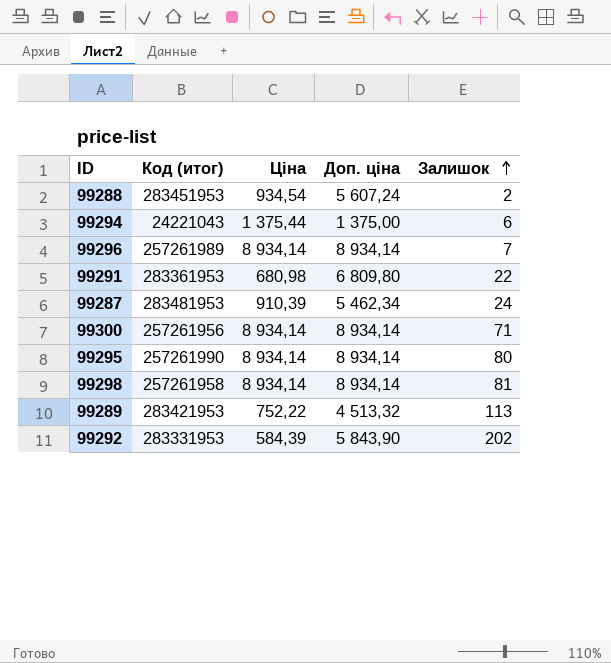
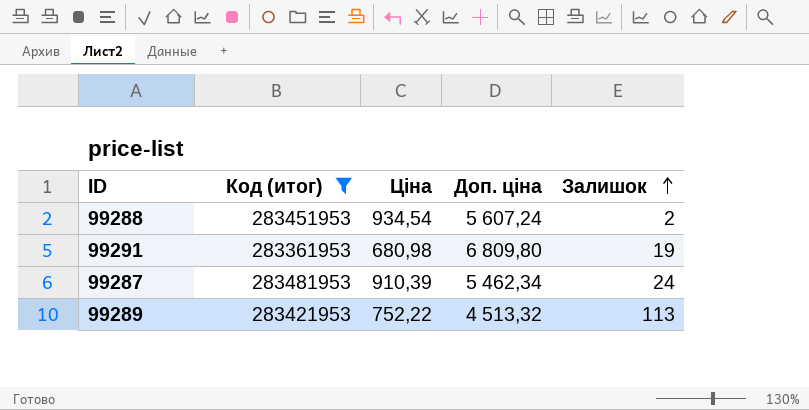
filter: none -> Код (итог) >= 283361953
99291 | Залишок: 22 -> 19

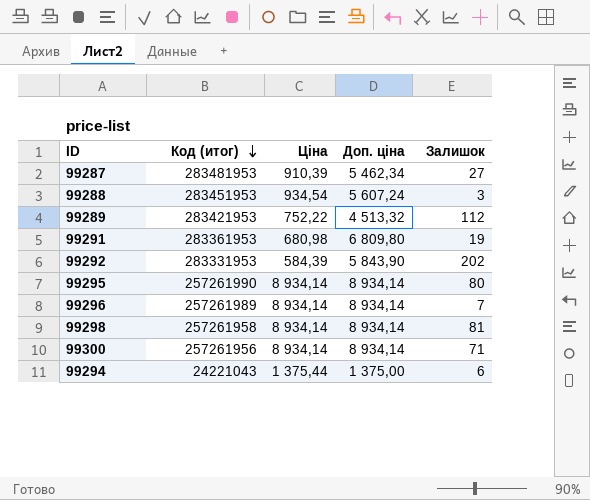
filter: Код (итог) >= 283361953 -> none
row order: Залишок ascending -> Код (итог) descending
99287 | Залишок: 24 -> 27
99288 | Залишок: 2 -> 3
99289 | Залишок: 113 -> 112

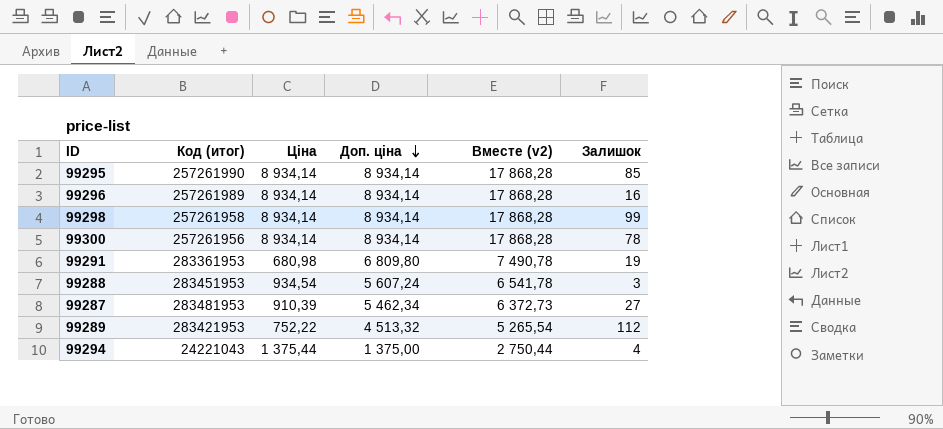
row order: Код (итог) descending -> Доп. ціна descending
column Вместе (v2) | formula: none -> [Ціна] + [Доп. ціна]
row 99292: 283331953 | 584,39 | 5 843,90 | 202 -> none
99295 | Залишок: 80 -> 85
99296 | Залишок: 7 -> 16
99298 | Залишок: 81 -> 99
99300 | Залишок: 71 -> 78
99294 | Залишок: 6 -> 4

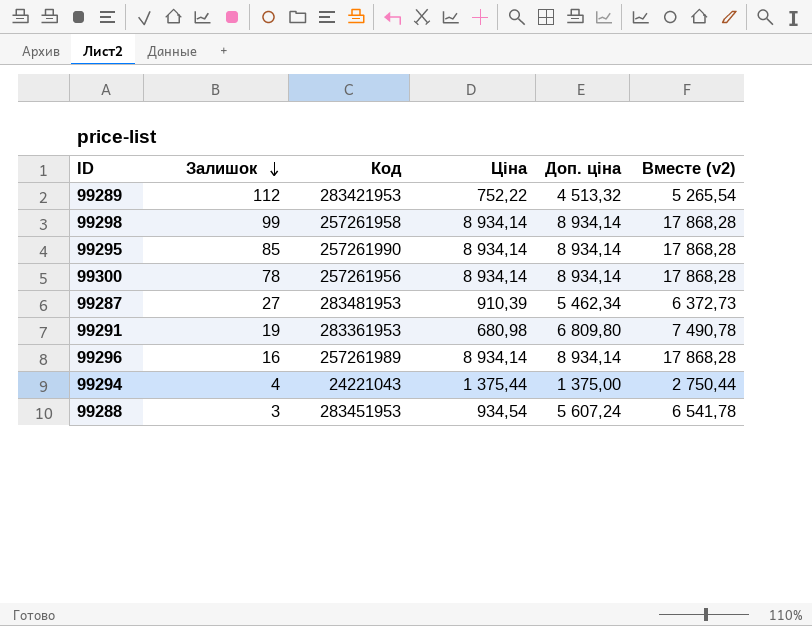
row order: Доп. ціна descending -> Залишок descending
column Залишок | position: 6 -> 2
column name: Код (итог) -> Код

